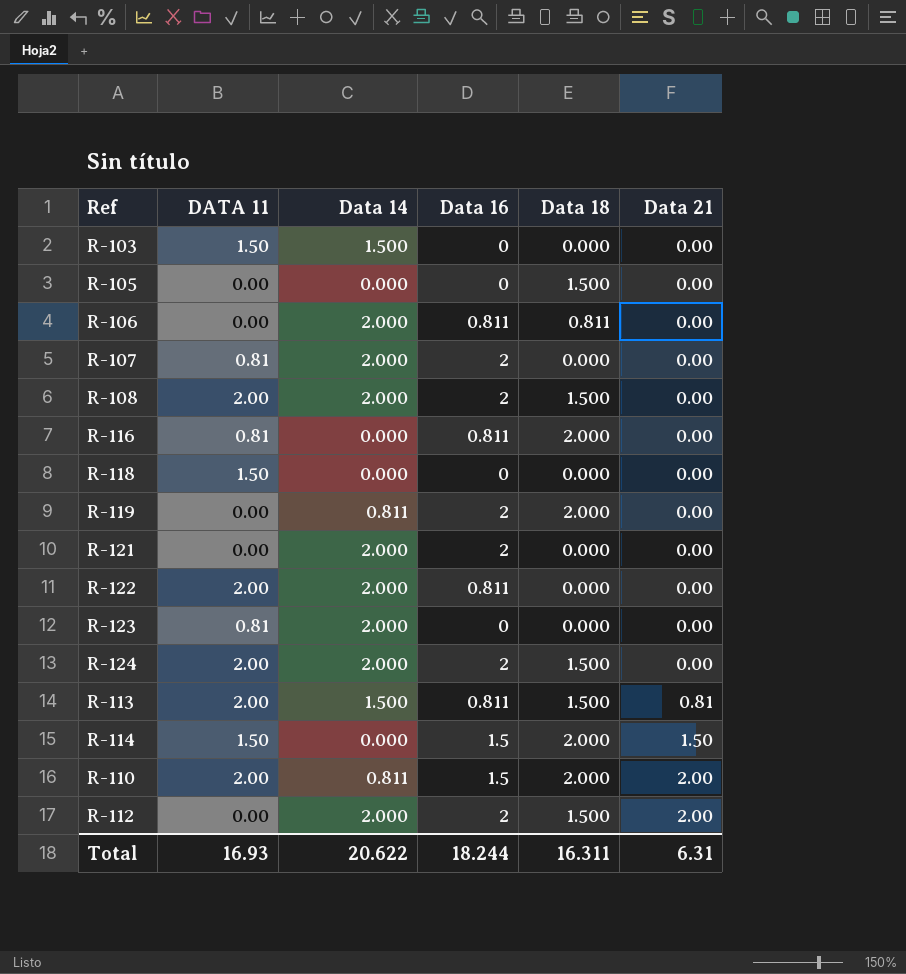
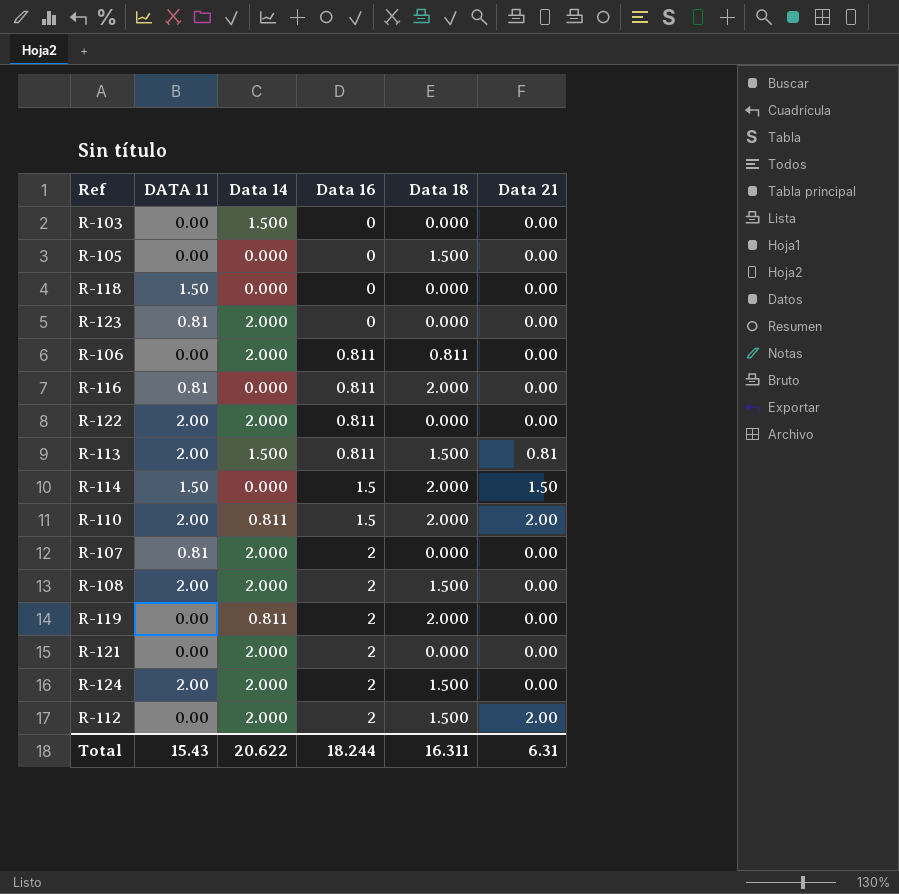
row order: Data 21 ascending -> Data 16 ascending
R-103 | DATA 11: 1.50 -> 0.00
Total | DATA 11: 16.93 -> 15.43

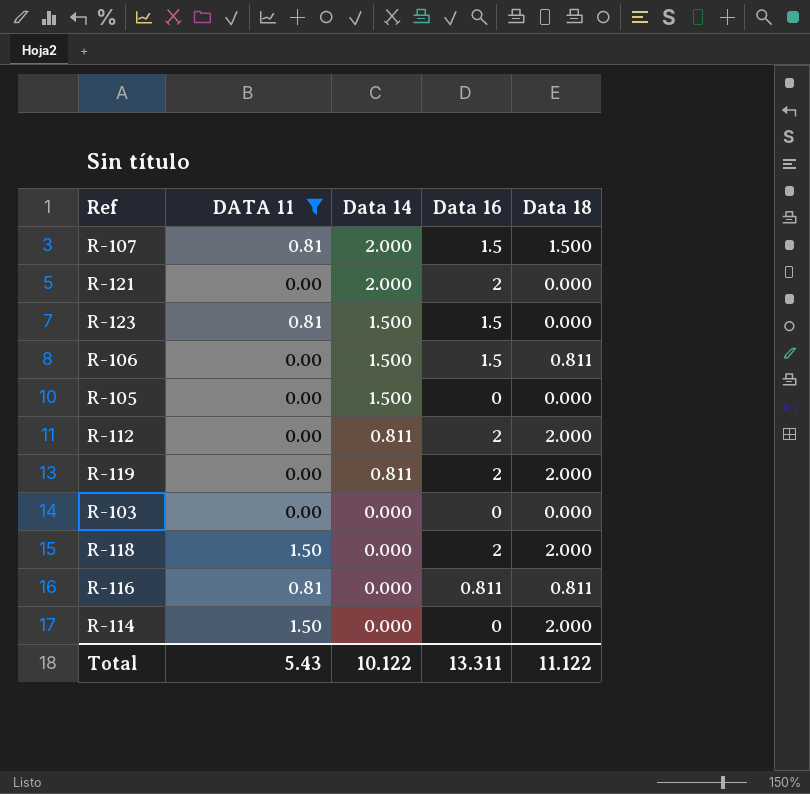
filter: none -> DATA 11 != 2.00
row order: Data 16 ascending -> Data 14 descending
column Data 21 | position: 6 -> none
R-107 | Data 16: 2 -> 1.5
R-107 | Data 18: 0.000 -> 1.500
R-123 | Data 14: 2.000 -> 1.500
R-123 | Data 16: 0 -> 1.5
R-106 | Data 14: 2.000 -> 1.500
R-106 | Data 16: 0.811 -> 1.5
R-105 | Data 14: 0.000 -> 1.500
R-105 | Data 18: 1.500 -> 0.000
R-112 | Data 14: 2.000 -> 0.811
R-112 | Data 18: 1.500 -> 2.000
R-103 | Data 14: 1.500 -> 0.000
R-118 | Data 16: 0 -> 2
R-118 | Data 18: 0.000 -> 2.000
R-116 | Data 18: 2.000 -> 0.811
R-114 | Data 16: 1.5 -> 0
Total | DATA 11: 15.43 -> 5.43
Total | Data 14: 20.622 -> 10.122
Total | Data 16: 18.244 -> 13.311
Total | Data 18: 16.311 -> 11.122

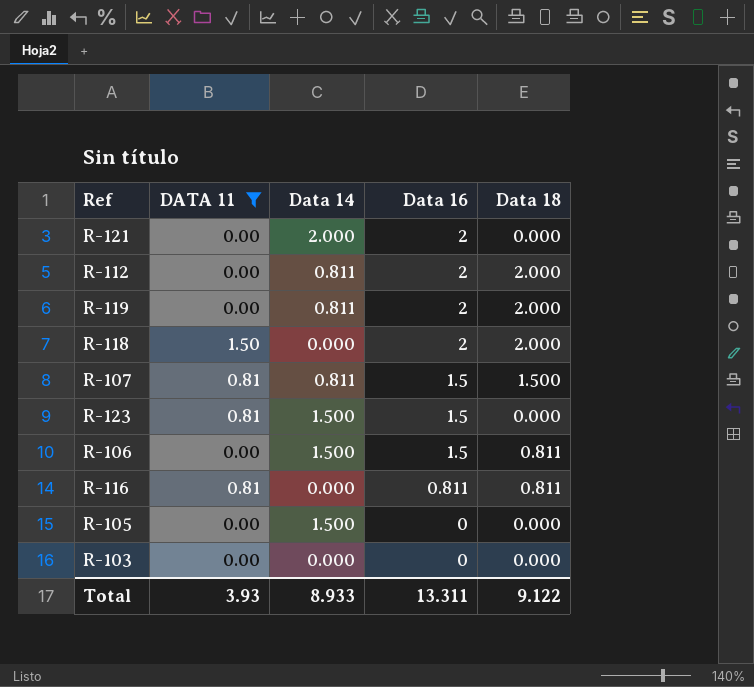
row order: Data 14 descending -> Data 16 descending
row R-114: 1.50 | 0.000 | 0 | 2.000 -> none
R-107 | Data 14: 2.000 -> 0.811
Total | DATA 11: 5.43 -> 3.93
Total | Data 14: 10.122 -> 8.933
Total | Data 18: 11.122 -> 9.122

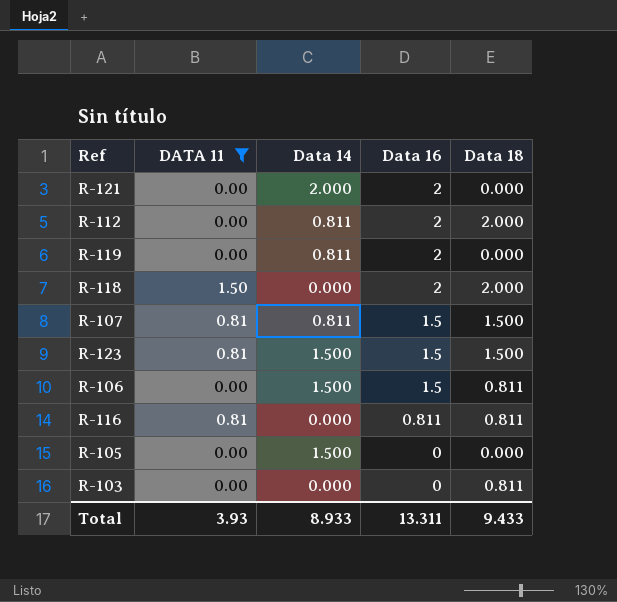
R-119 | Data 18: 2.000 -> 0.000
R-123 | Data 18: 0.000 -> 1.500
R-103 | Data 18: 0.000 -> 0.811
Total | Data 18: 9.122 -> 9.433

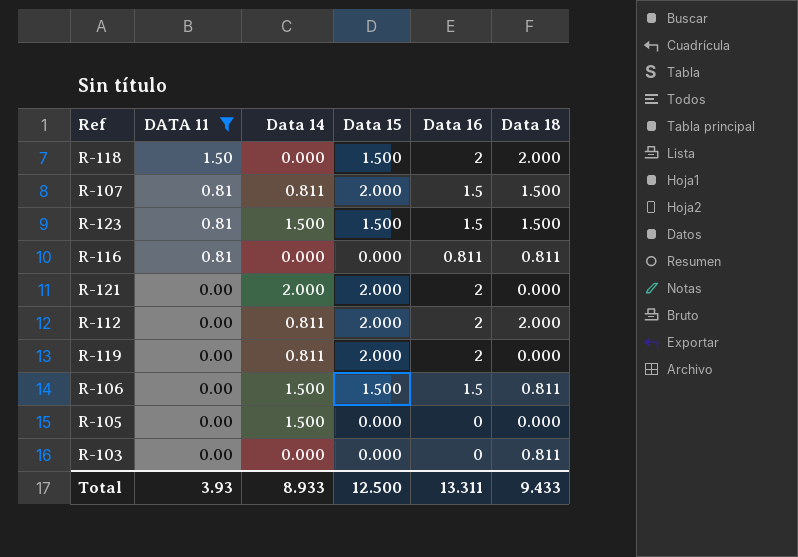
row order: Data 16 descending -> DATA 11 descending
column Data 15 | position: none -> 4

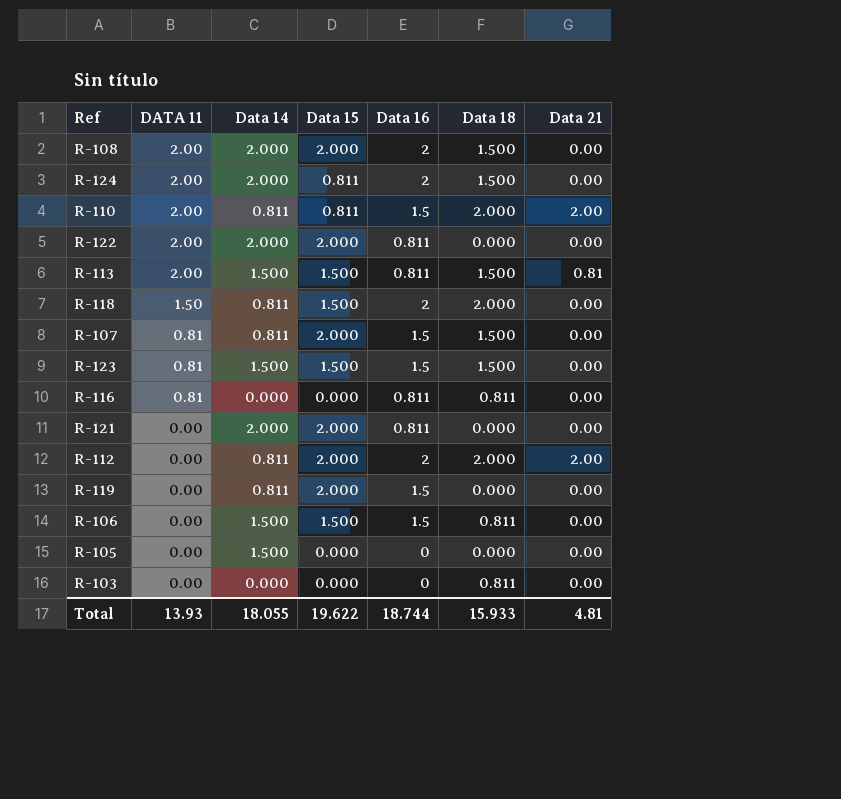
filter: DATA 11 != 2.00 -> none
column Data 21 | position: none -> 7
R-118 | Data 14: 0.000 -> 0.811
R-121 | Data 16: 2 -> 0.811
R-119 | Data 16: 2 -> 1.5
Total | DATA 11: 3.93 -> 13.93
Total | Data 14: 8.933 -> 18.055
Total | Data 15: 12.500 -> 19.622
Total | Data 16: 13.311 -> 18.744
Total | Data 18: 9.433 -> 15.933

